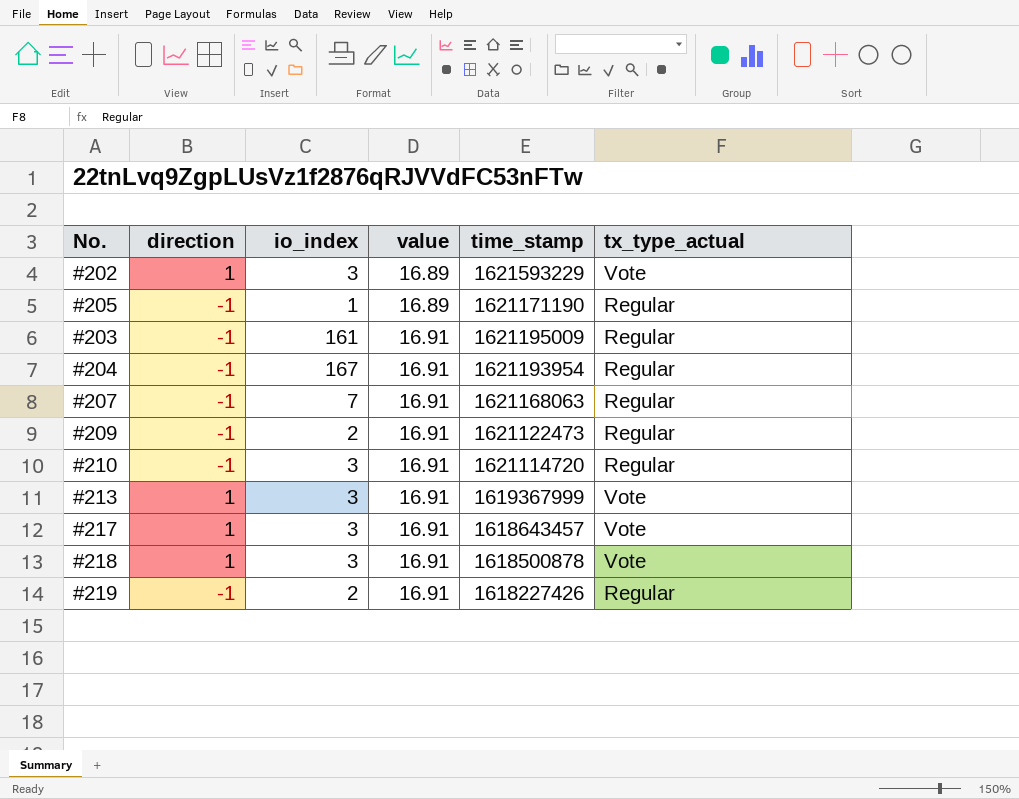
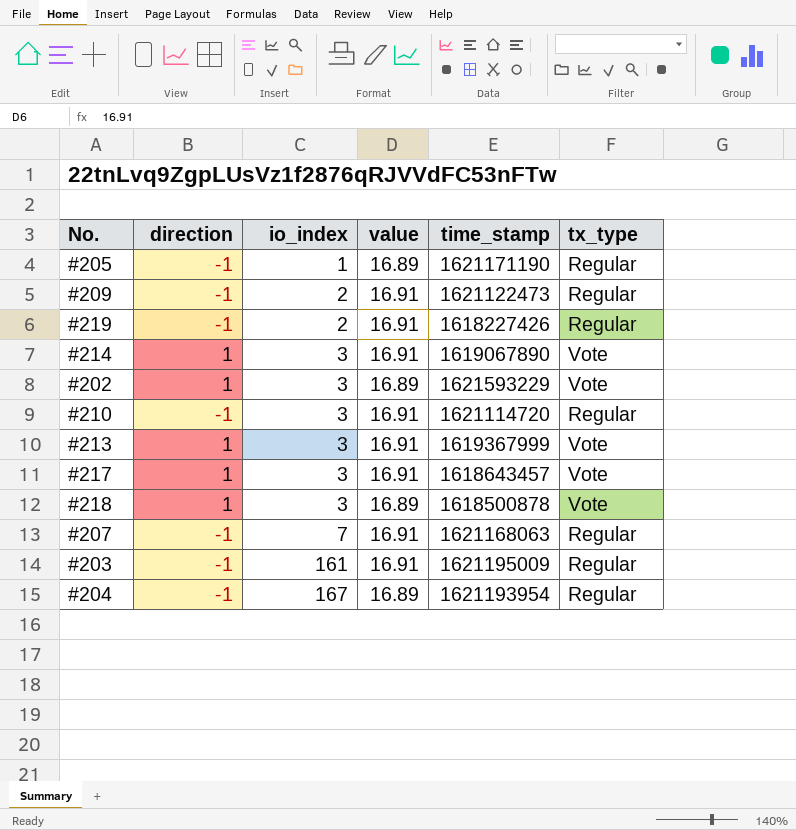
row order: value ascending -> io_index ascending
column name: tx_type_actual -> tx_type
row #214: none -> 1 | 3 | 16.91 | 1619067890 | Vote
#218 | value: 16.91 -> 16.89
#204 | value: 16.91 -> 16.89

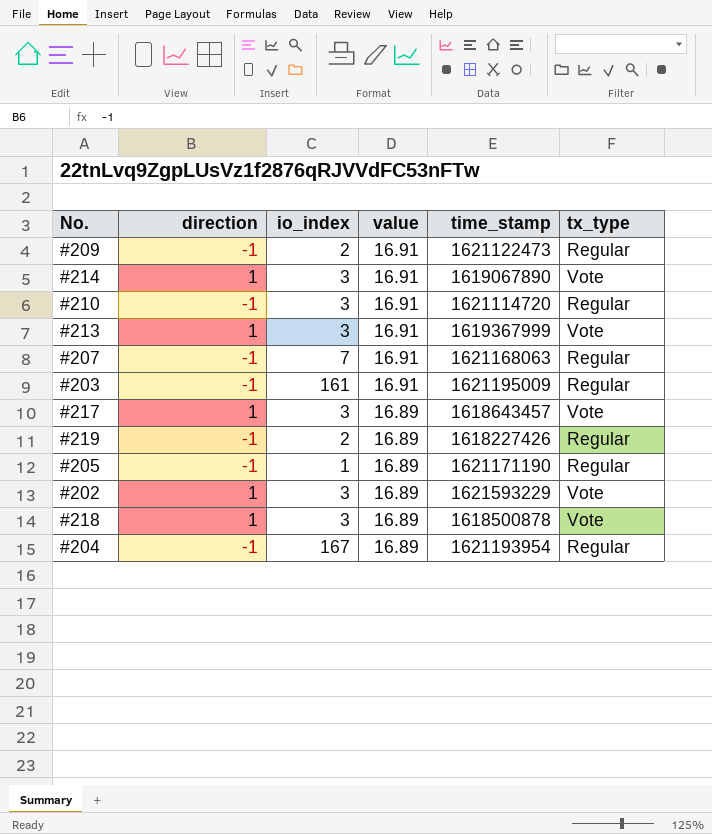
row order: io_index ascending -> value descending
#217 | value: 16.91 -> 16.89
#219 | value: 16.91 -> 16.89

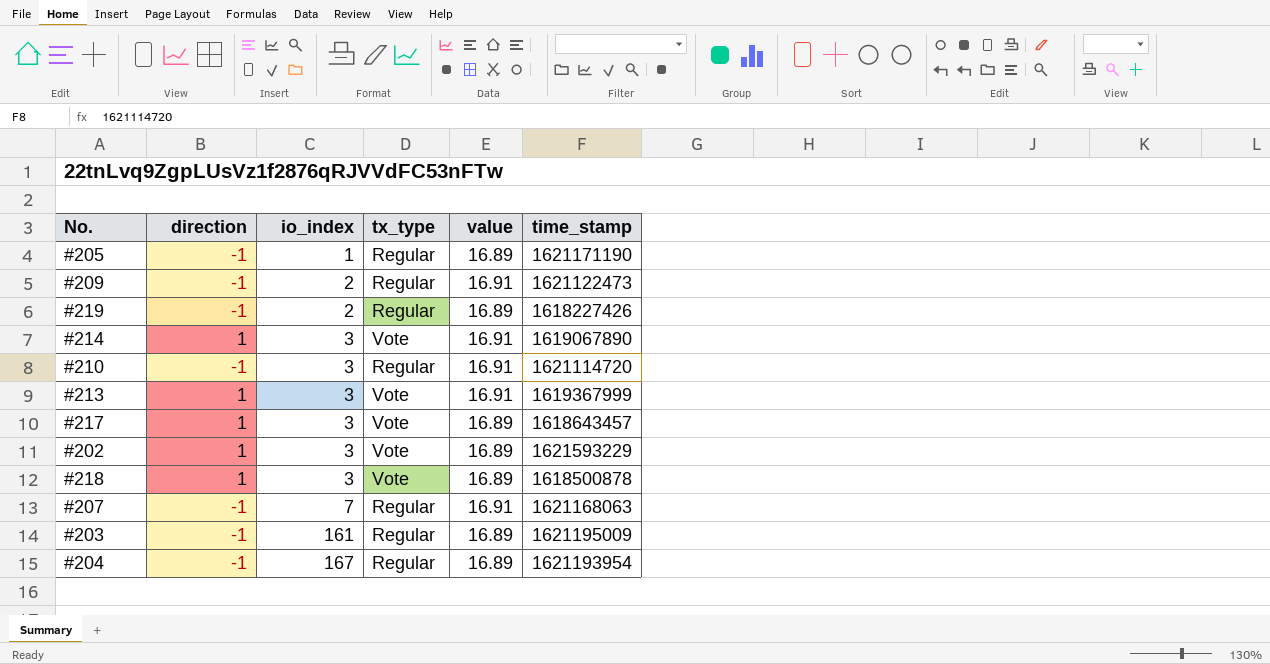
row order: value descending -> io_index ascending
column tx_type | position: 6 -> 4
#203 | value: 16.91 -> 16.89

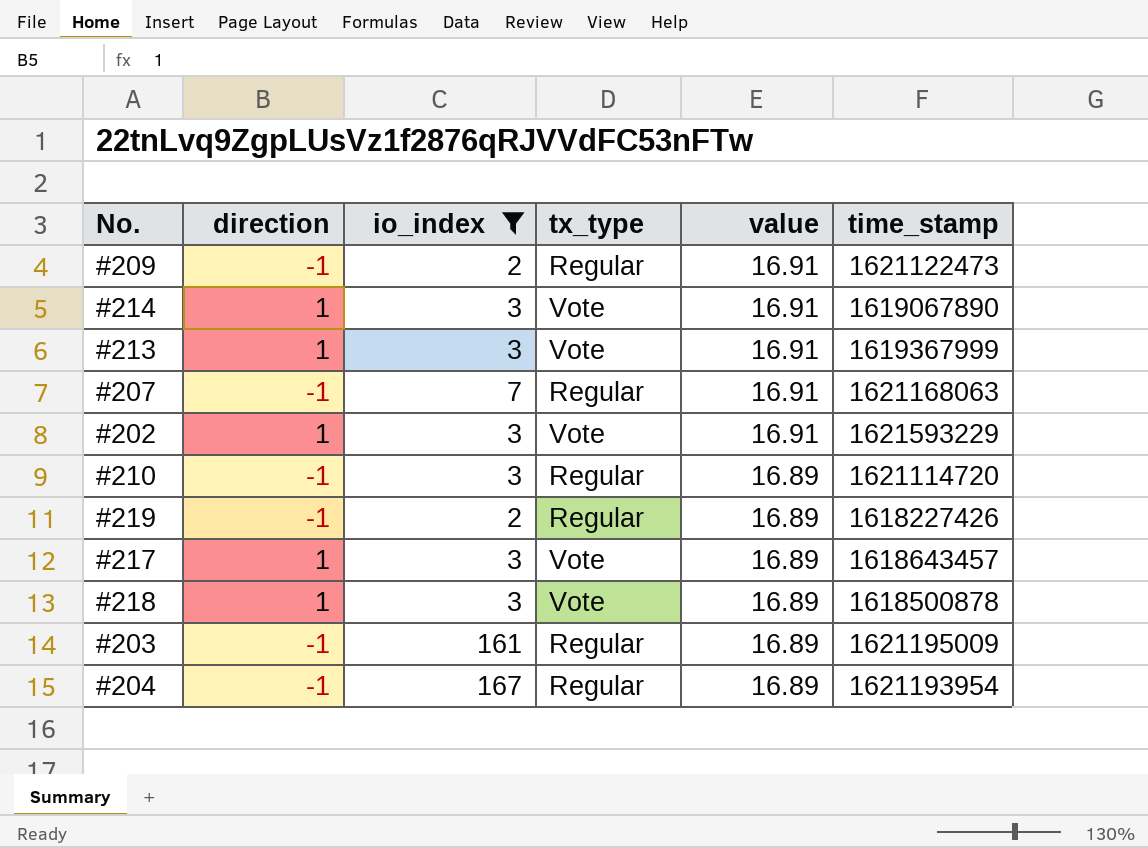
filter: none -> io_index != 1
row order: io_index ascending -> value descending
#202 | value: 16.89 -> 16.91
#210 | value: 16.91 -> 16.89

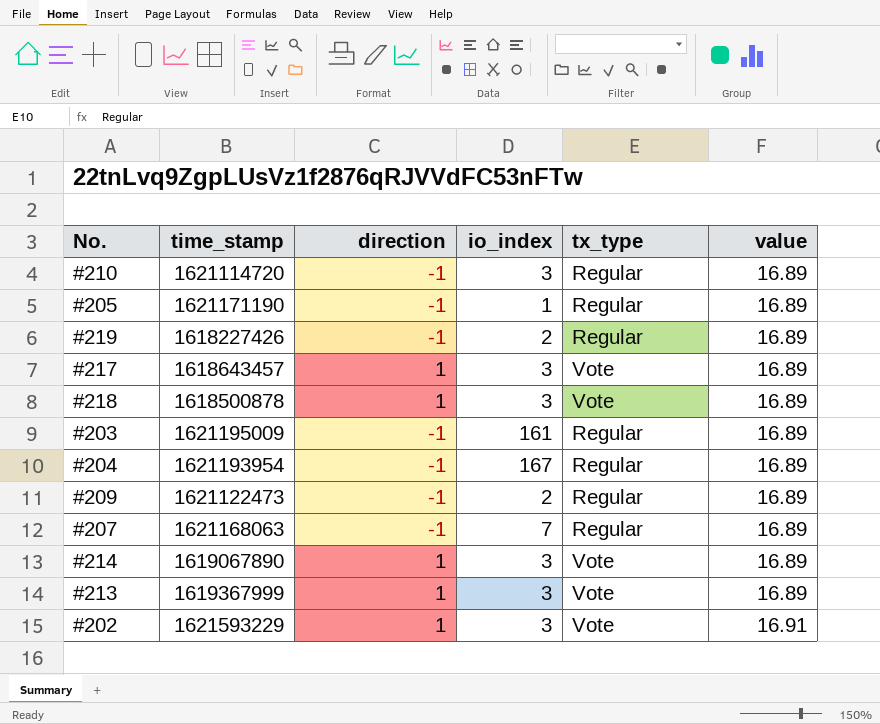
filter: io_index != 1 -> none
row order: value descending -> value ascending
column time_stamp | position: 6 -> 2
#209 | value: 16.91 -> 16.89
#207 | value: 16.91 -> 16.89
#214 | value: 16.91 -> 16.89
#213 | value: 16.91 -> 16.89

